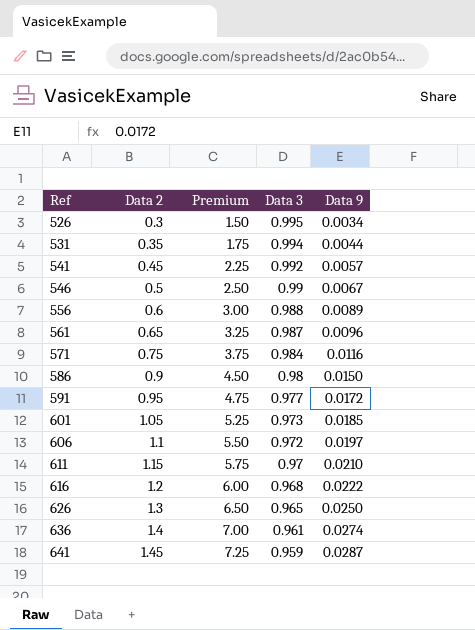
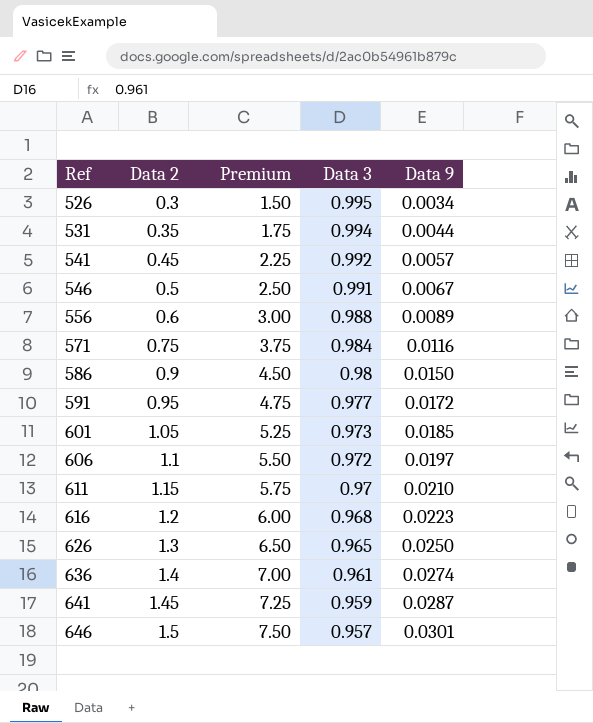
row 561: 0.65 | 3.25 | 0.987 | 0.0096 -> none
546 | Data 3: 0.99 -> 0.991
616 | Data 9: 0.0222 -> 0.0223
row 646: none -> 1.5 | 7.50 | 0.957 | 0.0301

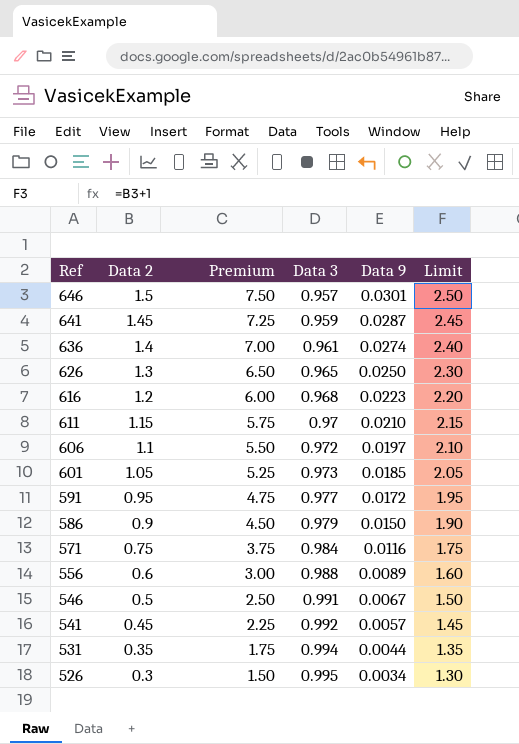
row order: Ref ascending -> Ref descending
column Limit | formula: none -> [Data 2] + 1
586 | Data 3: 0.98 -> 0.979

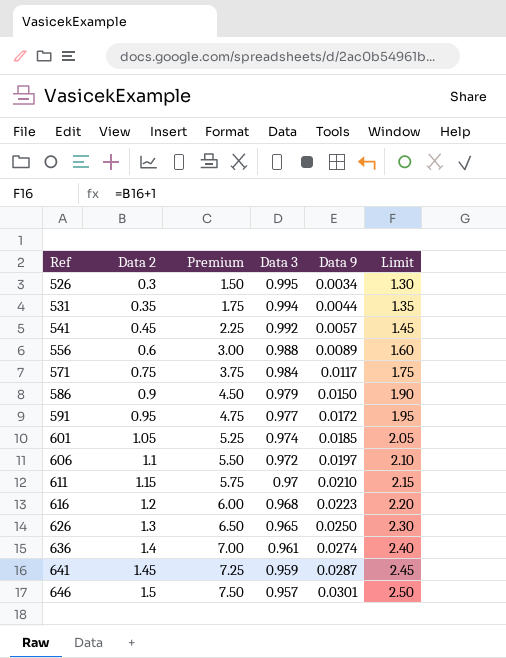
row order: Ref descending -> Ref ascending
row 546: 0.5 | 2.50 | 0.991 | 0.0067 | 1.50 -> none
571 | Data 9: 0.0116 -> 0.0117
601 | Data 3: 0.973 -> 0.974

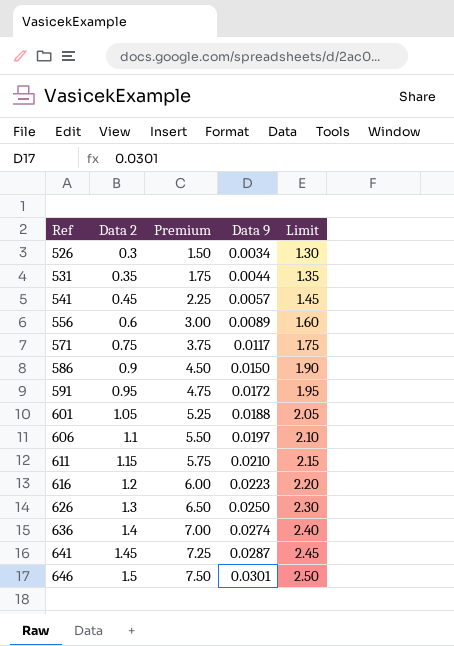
column Data 3 | position: 4 -> none
601 | Data 9: 0.0185 -> 0.0188

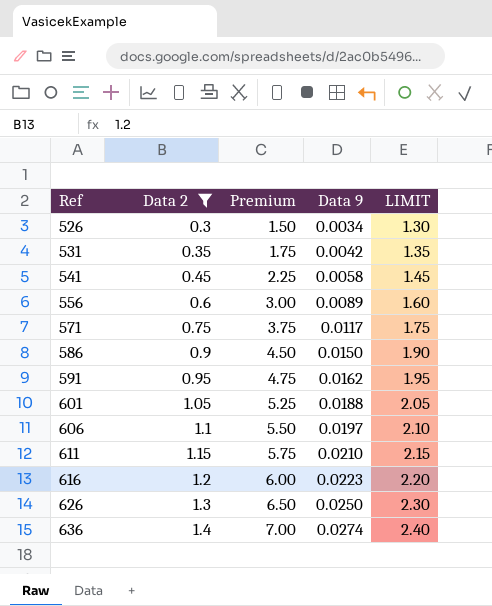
filter: none -> Data 2 <= 1.4
column name: Limit -> LIMIT
531 | Data 9: 0.0044 -> 0.0042
541 | Data 9: 0.0057 -> 0.0058
591 | Data 9: 0.0172 -> 0.0162

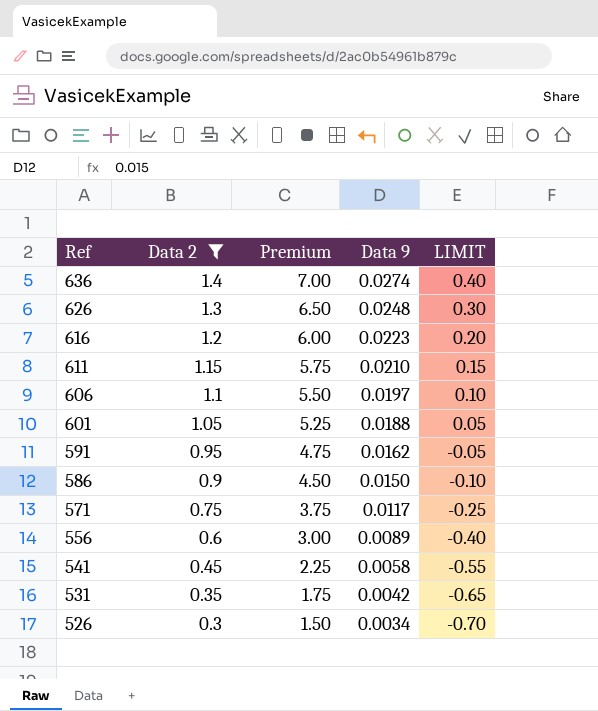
row order: Ref ascending -> Ref descending
column LIMIT | formula: [Data 2] + 1 -> [Data 2] - 1
626 | Data 9: 0.0250 -> 0.0248

